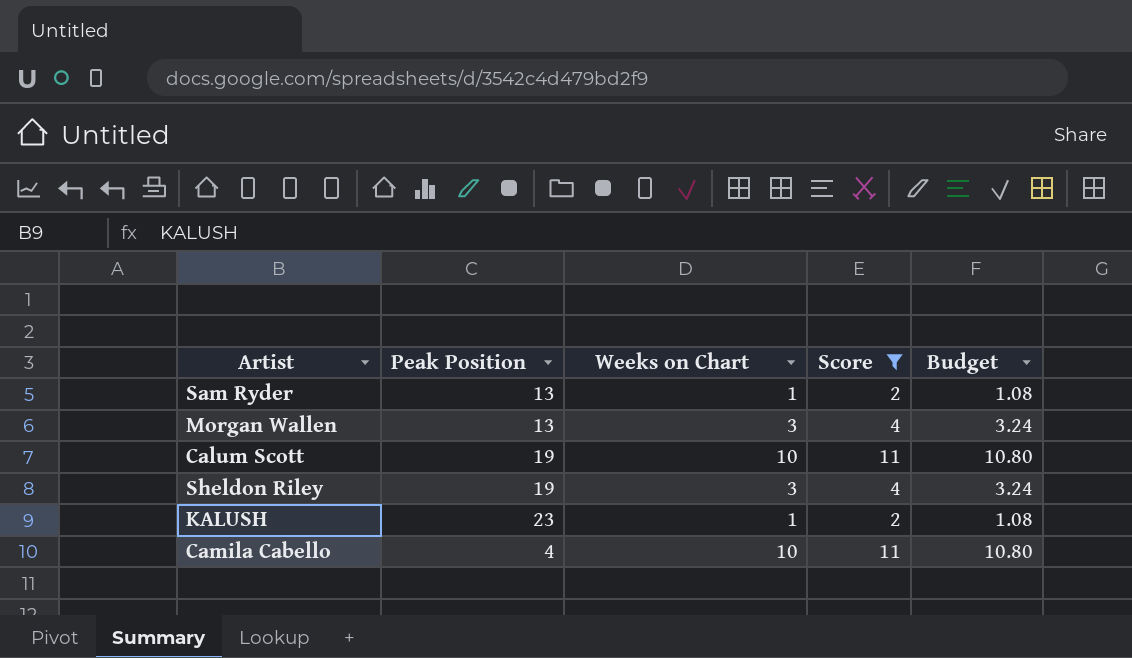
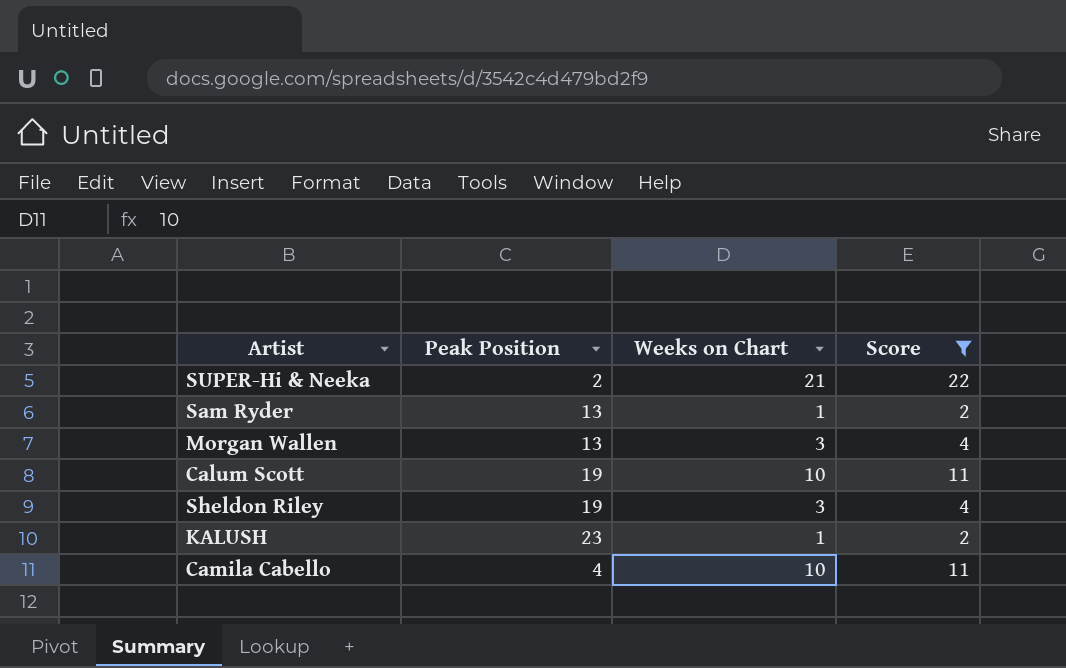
column Budget | formula: [Weeks on Chart] * 1.08 -> none
row SUPER-Hi & Neeka: none -> 2 | 21 | 22

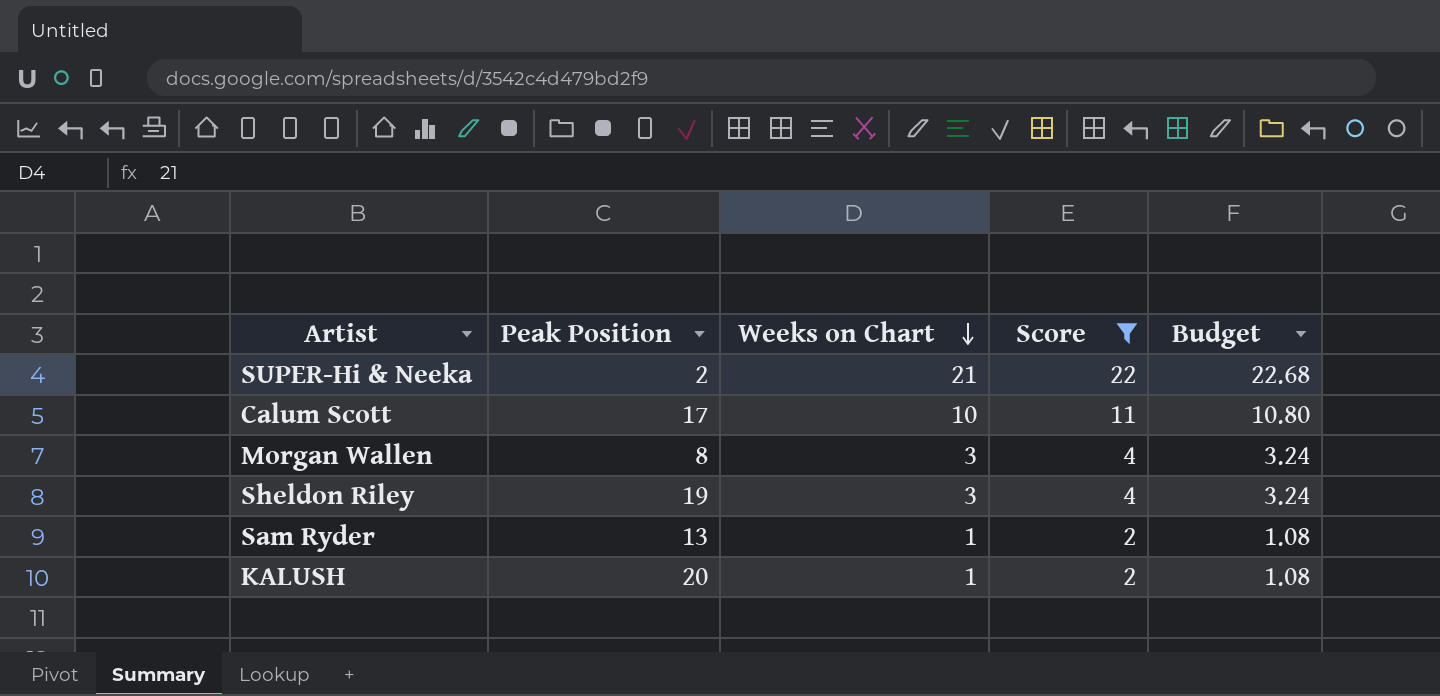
row order: none -> Weeks on Chart descending
column Budget | formula: none -> [Weeks on Chart] * 1.08
row Camila Cabello: 4 | 10 | 11 -> none
Calum Scott | Peak Position: 19 -> 17
Morgan Wallen | Peak Position: 13 -> 8
KALUSH | Peak Position: 23 -> 20

